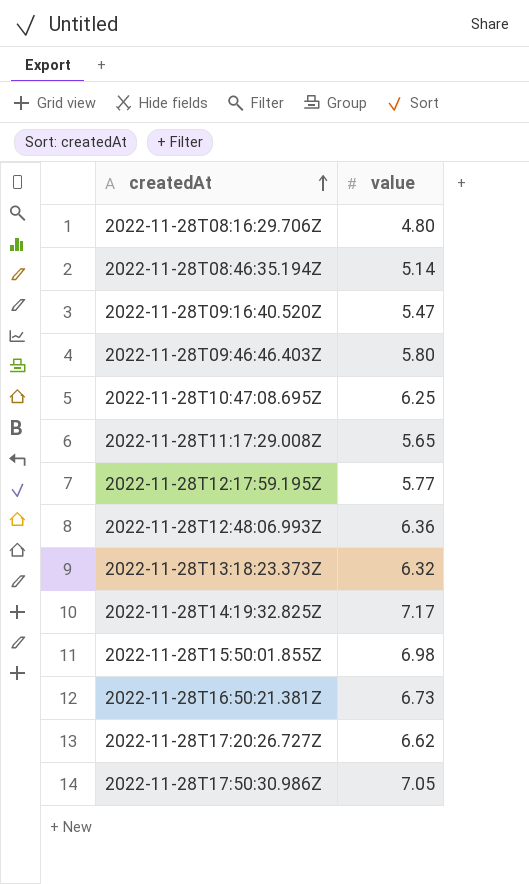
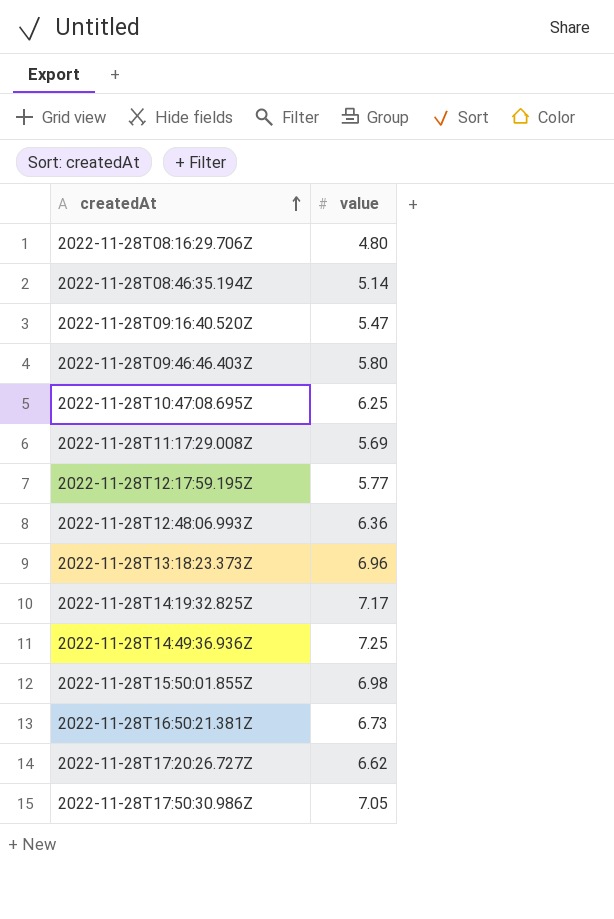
2022-11-28T11:17:29.008Z | value: 5.65 -> 5.69
2022-11-28T13:18:23.373Z | value: 6.32 -> 6.96
row 2022-11-28T14:49:36.936Z: none -> 7.25

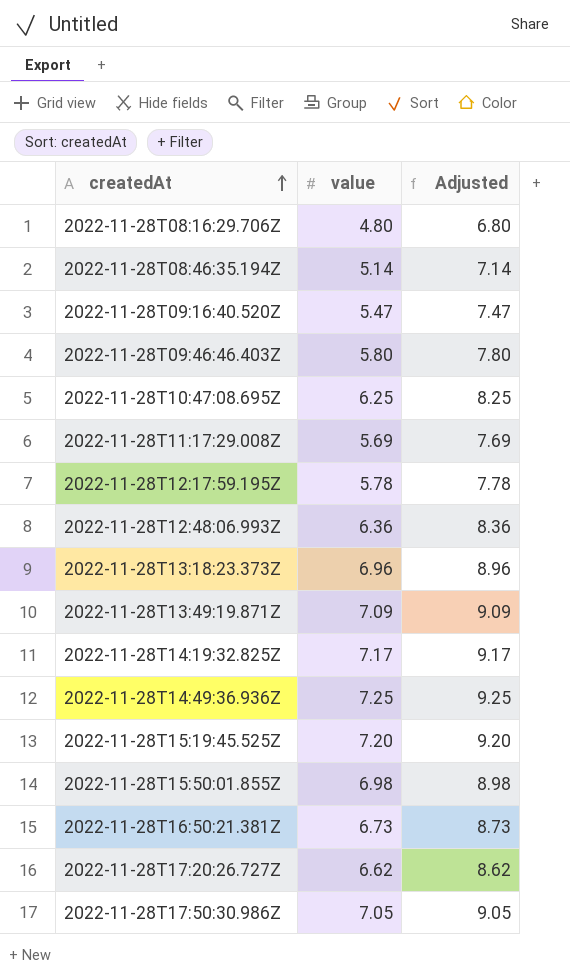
column Adjusted | formula: none -> [value] + 2
2022-11-28T12:17:59.195Z | value: 5.77 -> 5.78
row 2022-11-28T13:49:19.871Z: none -> 7.09 | 9.09
row 2022-11-28T15:19:45.525Z: none -> 7.20 | 9.20

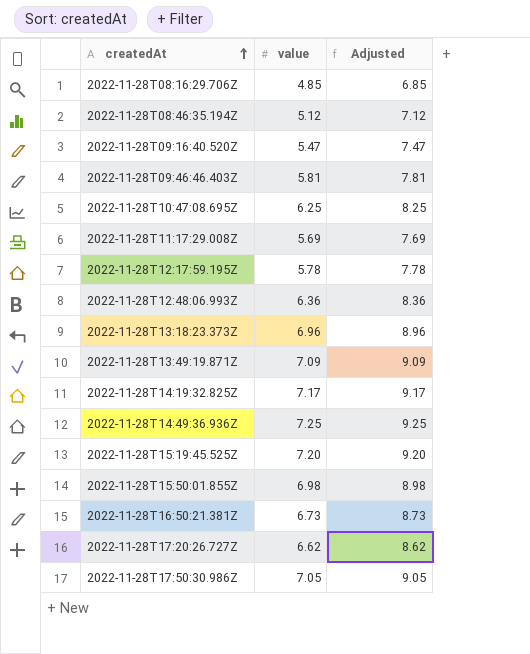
2022-11-28T08:16:29.706Z | value: 4.80 -> 4.85
2022-11-28T08:16:29.706Z | Adjusted: 6.80 -> 6.85
2022-11-28T08:46:35.194Z | value: 5.14 -> 5.12
2022-11-28T08:46:35.194Z | Adjusted: 7.14 -> 7.12
2022-11-28T09:46:46.403Z | value: 5.80 -> 5.81
2022-11-28T09:46:46.403Z | Adjusted: 7.80 -> 7.81

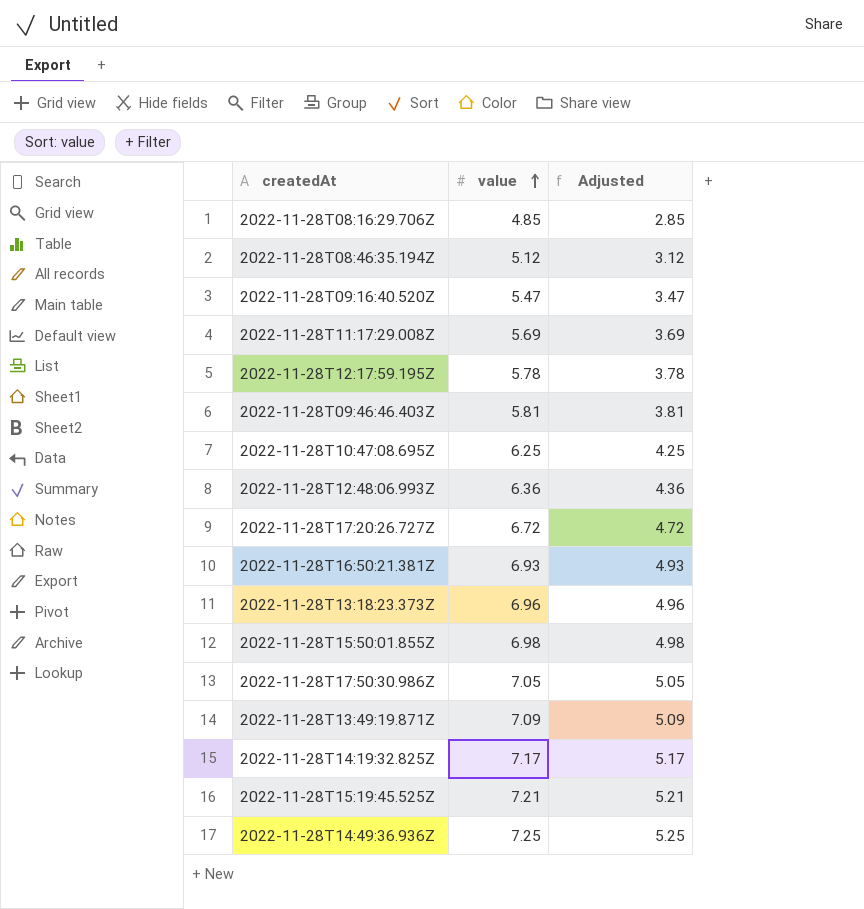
row order: createdAt ascending -> value ascending
column Adjusted | formula: [value] + 2 -> [value] - 2
2022-11-28T17:20:26.727Z | value: 6.62 -> 6.72
2022-11-28T16:50:21.381Z | value: 6.73 -> 6.93
2022-11-28T15:19:45.525Z | value: 7.20 -> 7.21

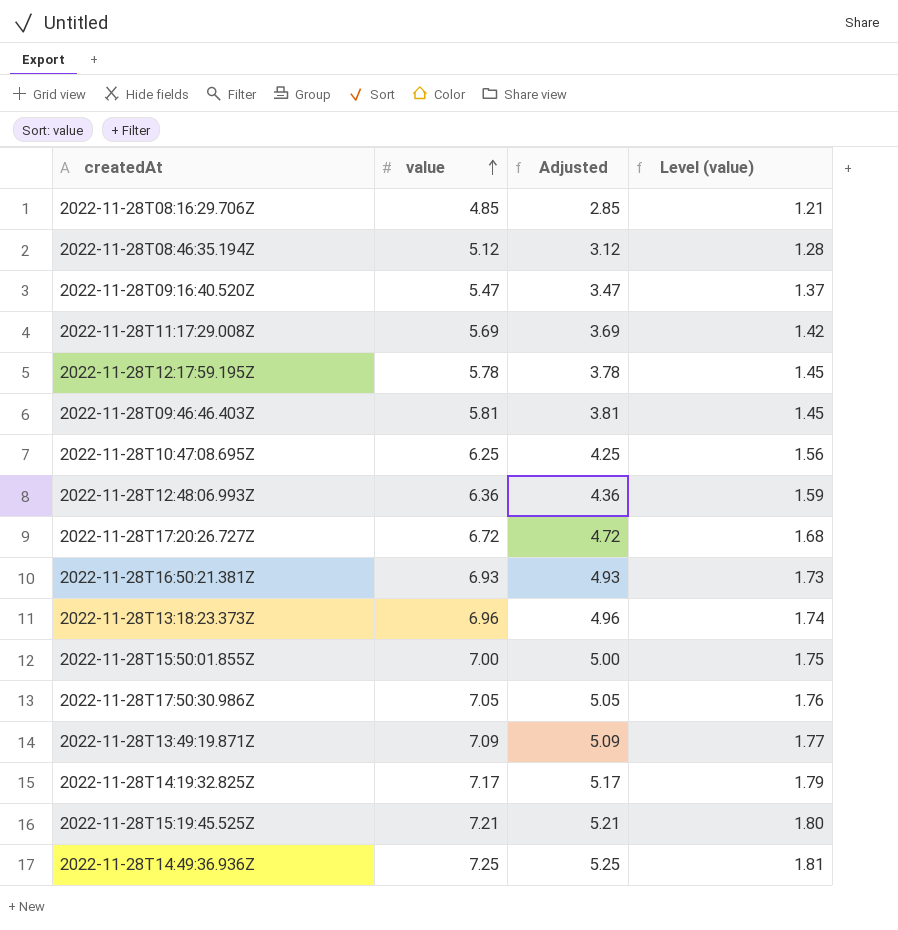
column Level (value) | formula: none -> [value] * 0.25
2022-11-28T15:50:01.855Z | value: 6.98 -> 7.00
2022-11-28T15:50:01.855Z | Adjusted: 4.98 -> 5.00

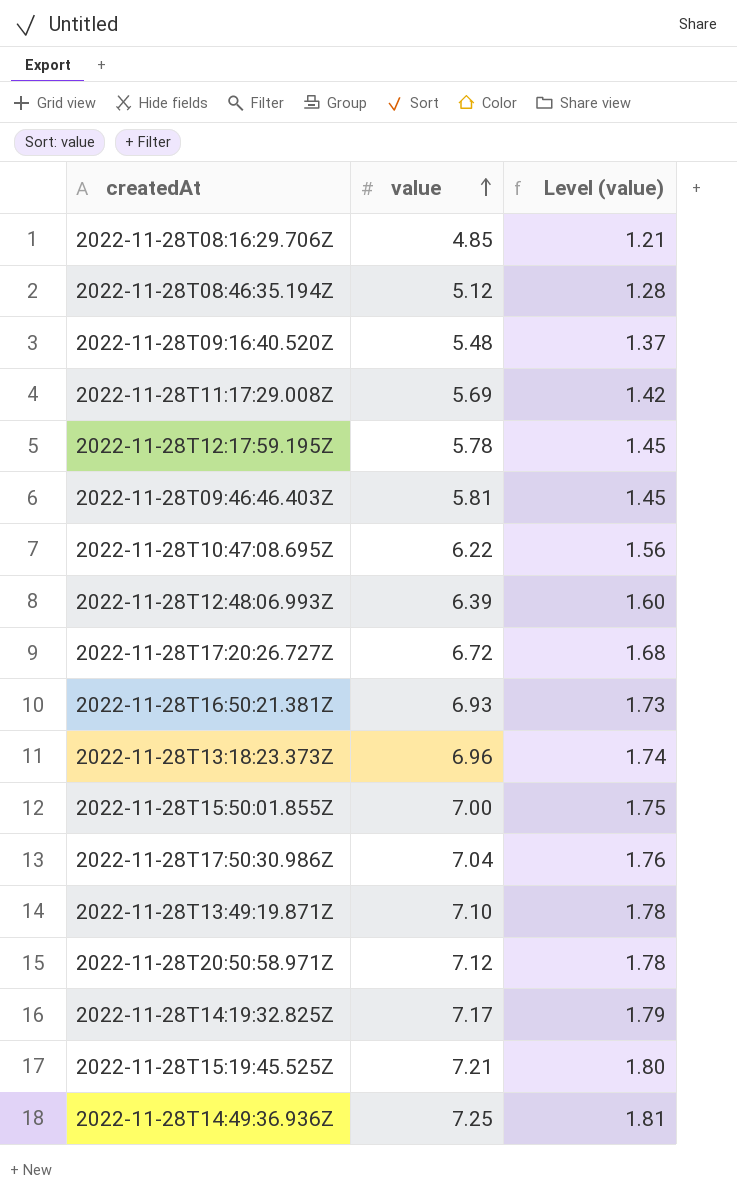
column Adjusted | formula: [value] - 2 -> none
2022-11-28T09:16:40.520Z | value: 5.47 -> 5.48
2022-11-28T10:47:08.695Z | value: 6.25 -> 6.22
2022-11-28T12:48:06.993Z | value: 6.36 -> 6.39
2022-11-28T12:48:06.993Z | Level (value): 1.59 -> 1.60
2022-11-28T17:50:30.986Z | value: 7.05 -> 7.04
2022-11-28T13:49:19.871Z | value: 7.09 -> 7.10
2022-11-28T13:49:19.871Z | Level (value): 1.77 -> 1.78
row 2022-11-28T20:50:58.971Z: none -> 7.12 | 1.78

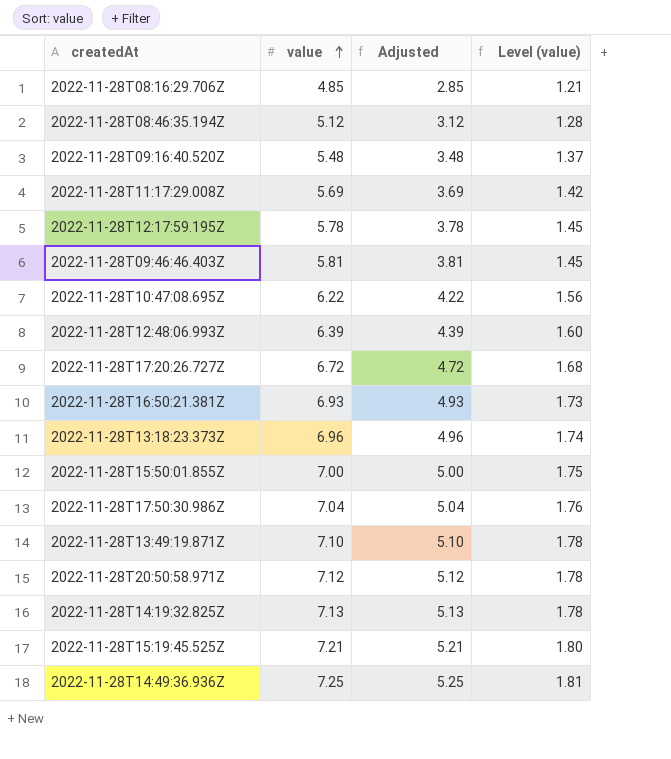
column Adjusted | formula: none -> [value] - 2
2022-11-28T14:19:32.825Z | value: 7.17 -> 7.13
2022-11-28T14:19:32.825Z | Level (value): 1.79 -> 1.78

